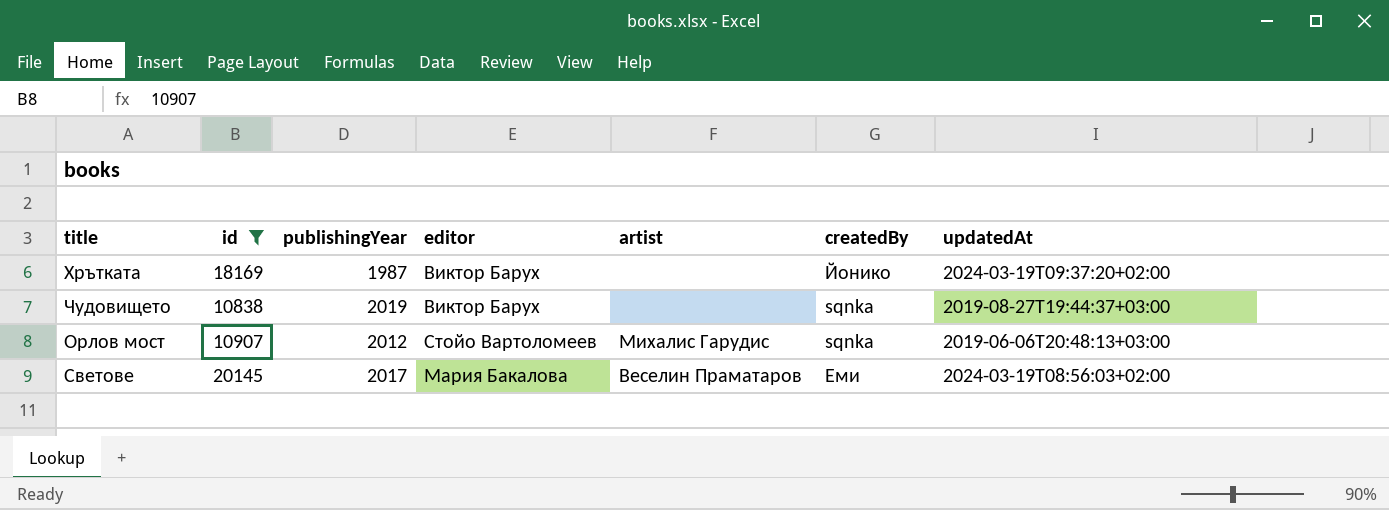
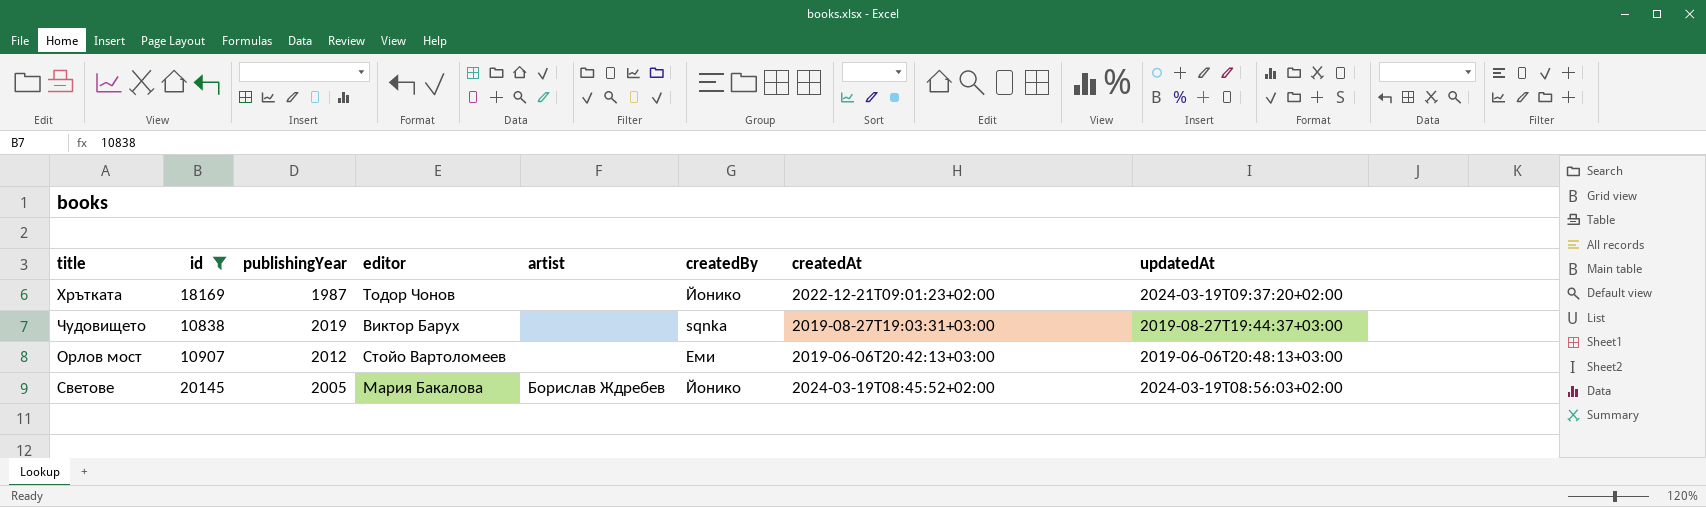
column createdAt | position: none -> 7
Хрътката | editor: Виктор Барух -> Тодор Чонов
Орлов мост | artist: Михалис Гарудис -> none
Орлов мост | createdBy: sqnka -> Еми
Светове | publishingYear: 2017 -> 2005
Светове | artist: Веселин Праматаров -> Борислав Ждребев
Светове | createdBy: Еми -> Йонико

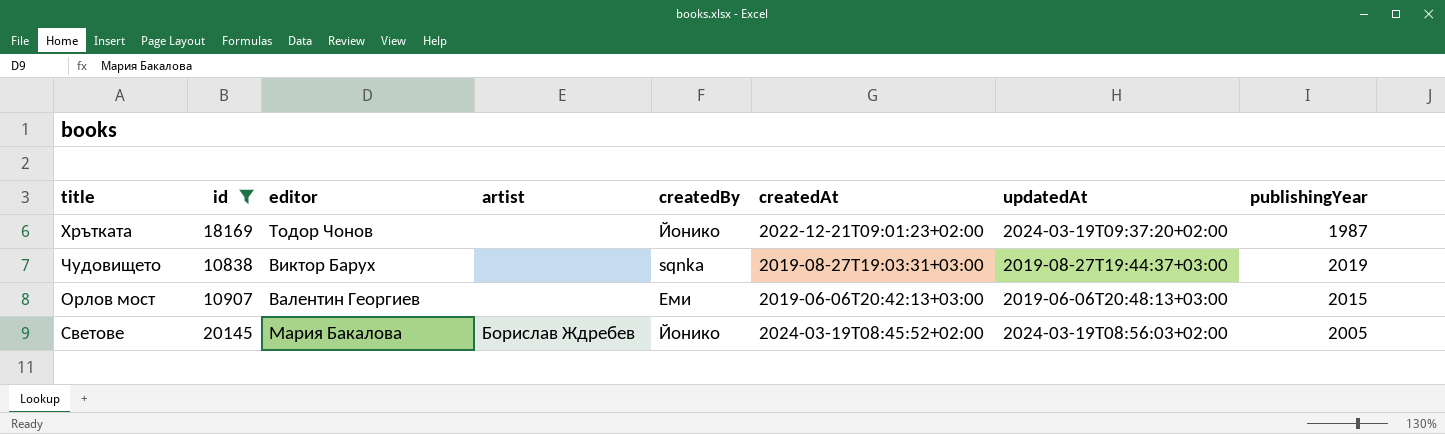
column publishingYear | position: 3 -> 8
Орлов мост | editor: Стойо Вартоломеев -> Валентин Георгиев
Орлов мост | publishingYear: 2012 -> 2015

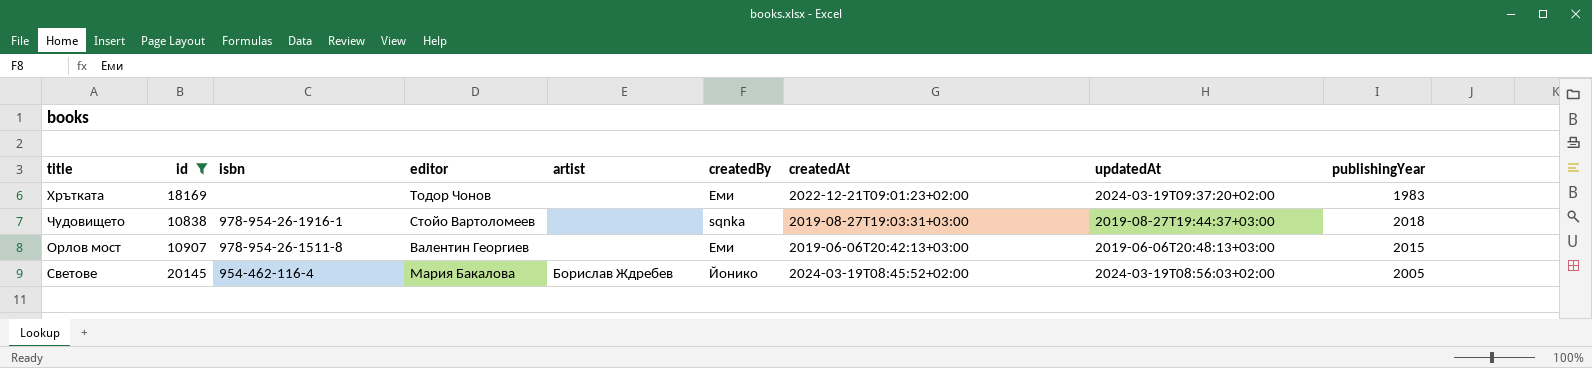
column isbn | position: none -> 3
Хрътката | createdBy: Йонико -> Еми
Хрътката | publishingYear: 1987 -> 1983
Чудовището | editor: Виктор Барух -> Стойо Вартоломеев
Чудовището | publishingYear: 2019 -> 2018

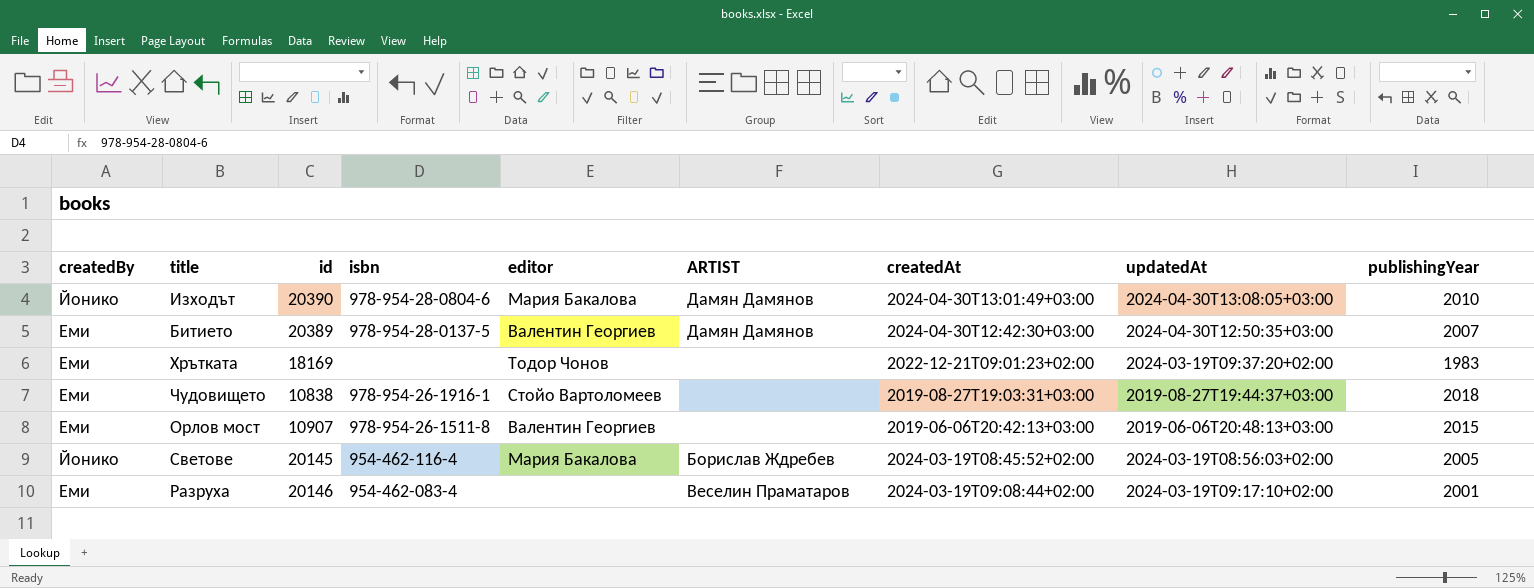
filter: id <= 20145 -> none
column createdBy | position: 6 -> 1
column name: artist -> ARTIST
Чудовището | createdBy: sqnka -> Еми

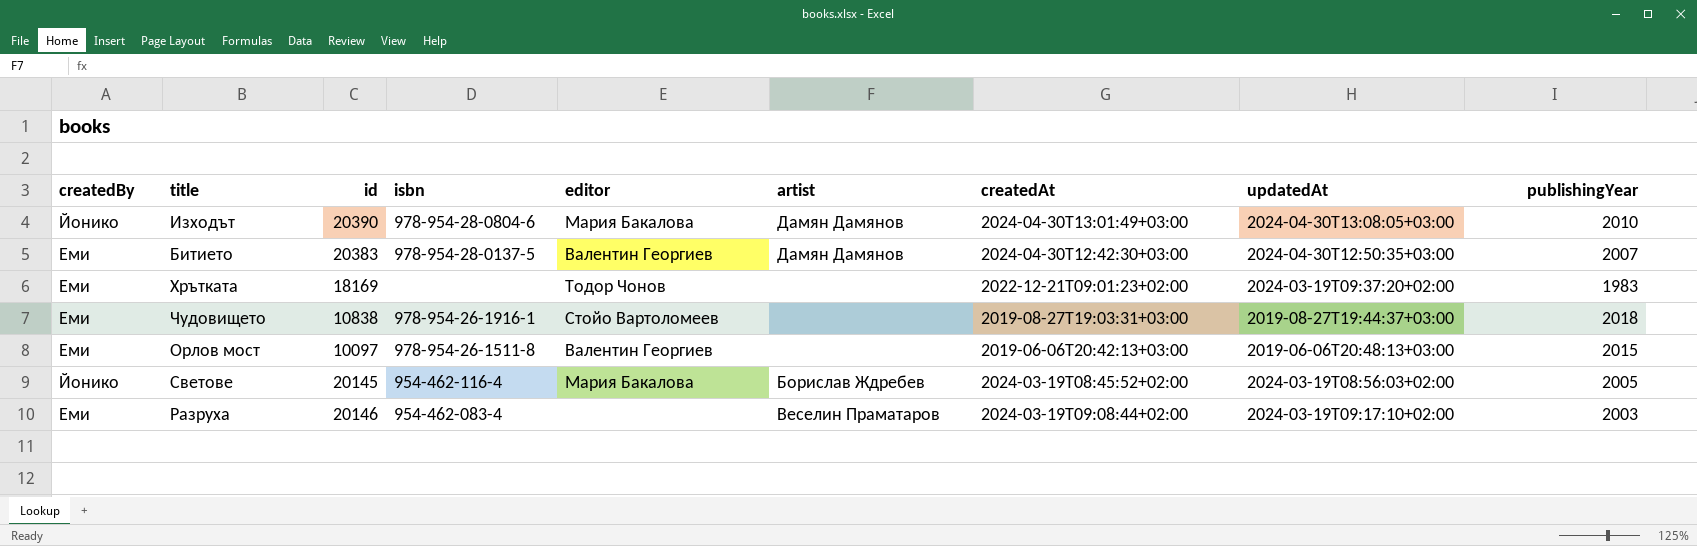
column name: ARTIST -> artist
Битието | id: 20389 -> 20383
Орлов мост | id: 10907 -> 10097
Разруха | publishingYear: 2001 -> 2003

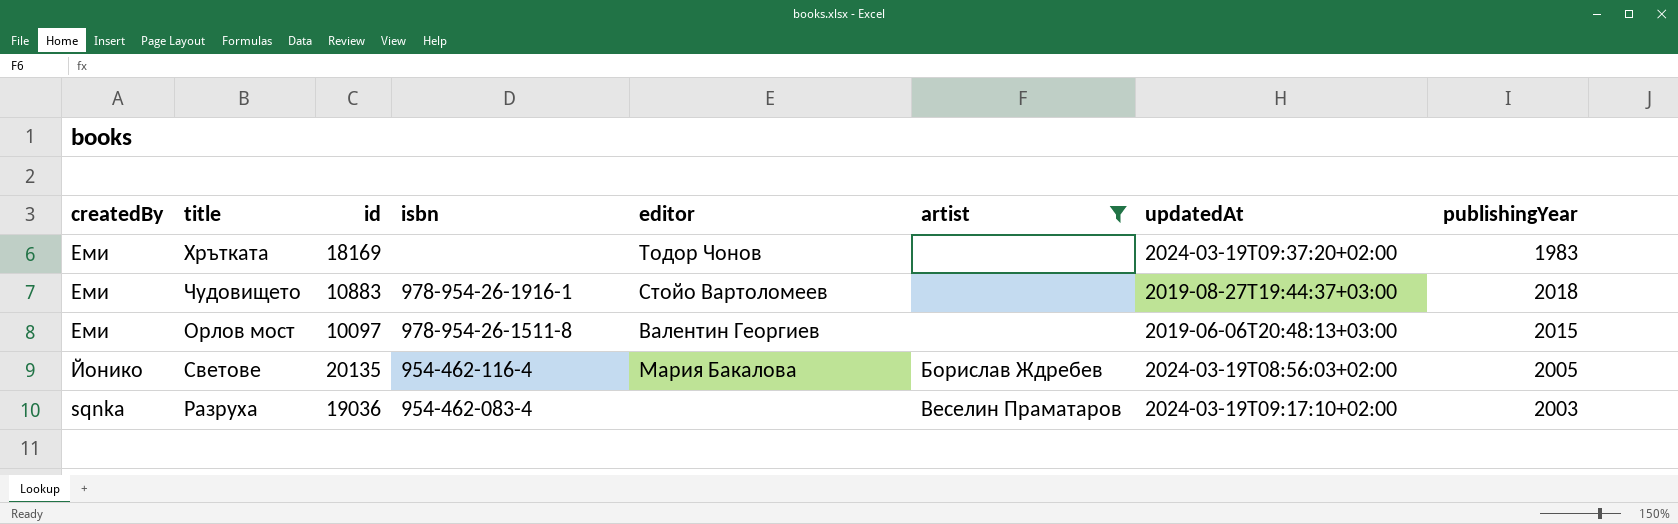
filter: none -> artist != Дамян Дамянов
column createdAt | position: 7 -> none
Чудовището | id: 10838 -> 10883
Светове | id: 20145 -> 20135
Разруха | createdBy: Еми -> sqnka
Разруха | id: 20146 -> 19036

